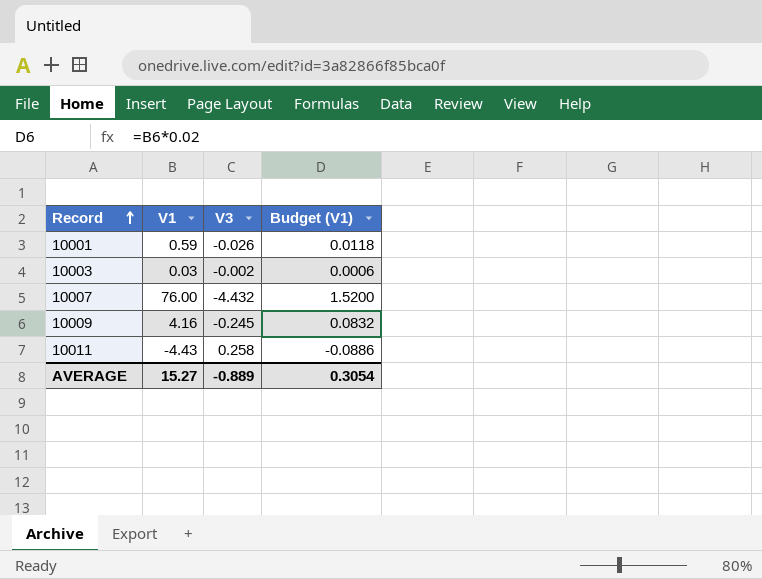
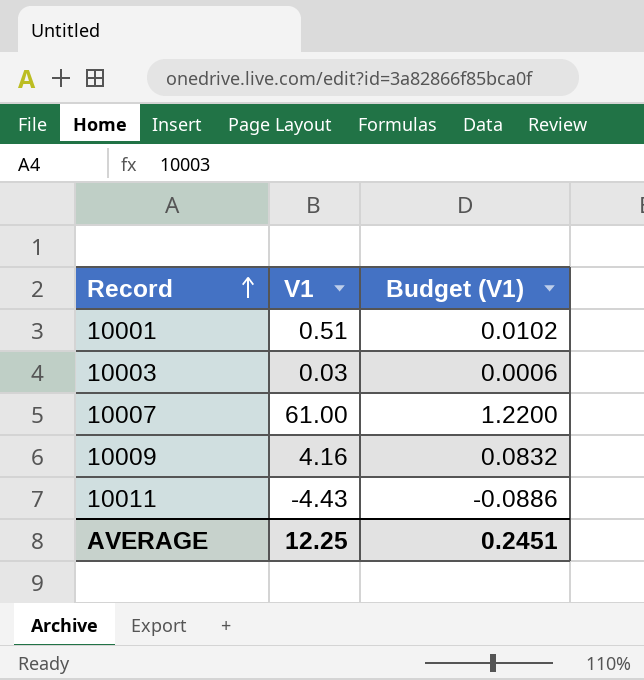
column V3 | position: 3 -> none
10001 | V1: 0.59 -> 0.51
10001 | Budget (V1): 0.0118 -> 0.0102
10007 | V1: 76.00 -> 61.00
10007 | Budget (V1): 1.5200 -> 1.2200
AVERAGE | V1: 15.27 -> 12.25
AVERAGE | Budget (V1): 0.3054 -> 0.2451

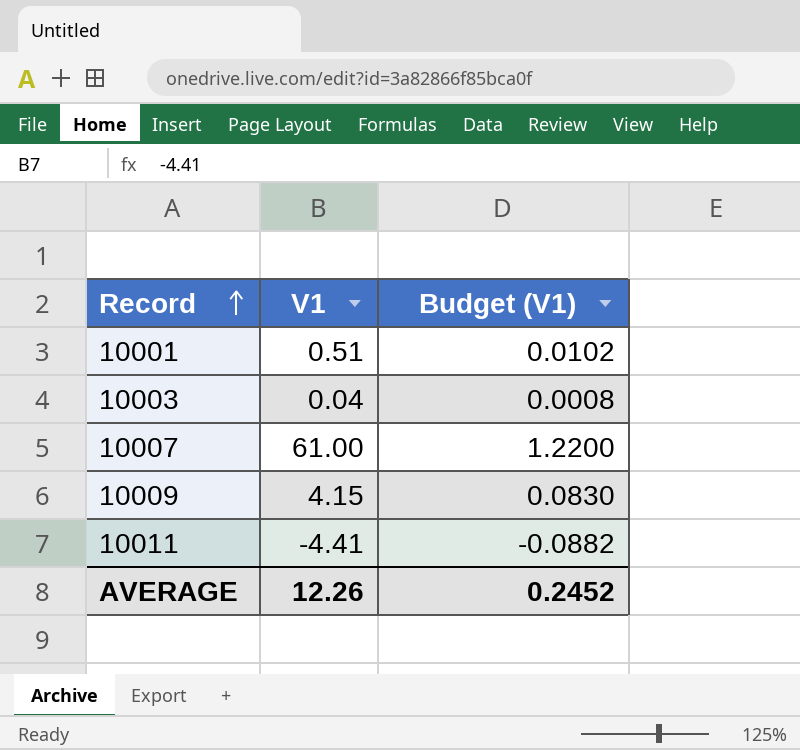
10003 | V1: 0.03 -> 0.04
10003 | Budget (V1): 0.0006 -> 0.0008
10009 | V1: 4.16 -> 4.15
10009 | Budget (V1): 0.0832 -> 0.0830
10011 | V1: -4.43 -> -4.41
10011 | Budget (V1): -0.0886 -> -0.0882
AVERAGE | V1: 12.25 -> 12.26
AVERAGE | Budget (V1): 0.2451 -> 0.2452

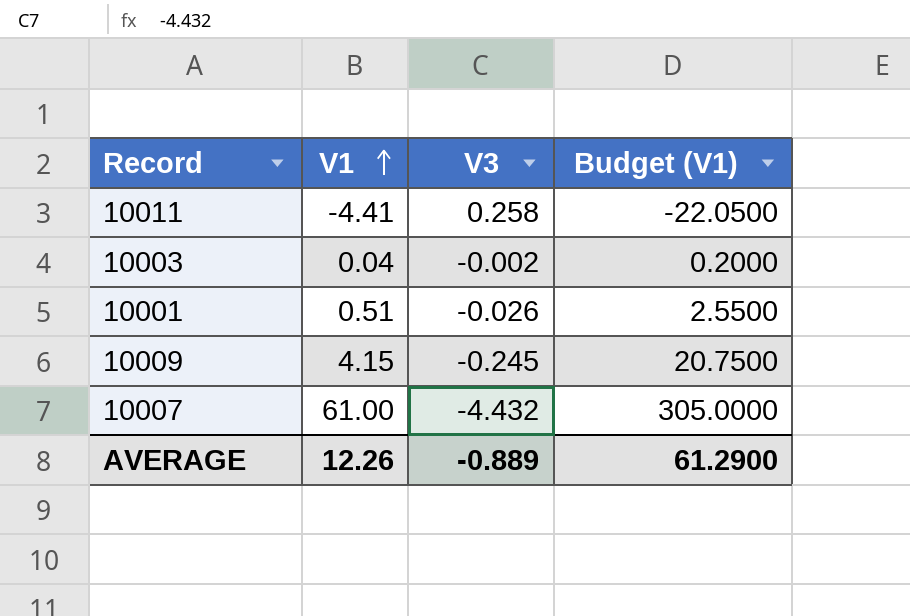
row order: Record ascending -> V1 ascending
column V3 | position: none -> 3
column Budget (V1) | formula: [V1] * 0.02 -> [V1] * 5
AVERAGE | Budget (V1): 0.2452 -> 61.2900

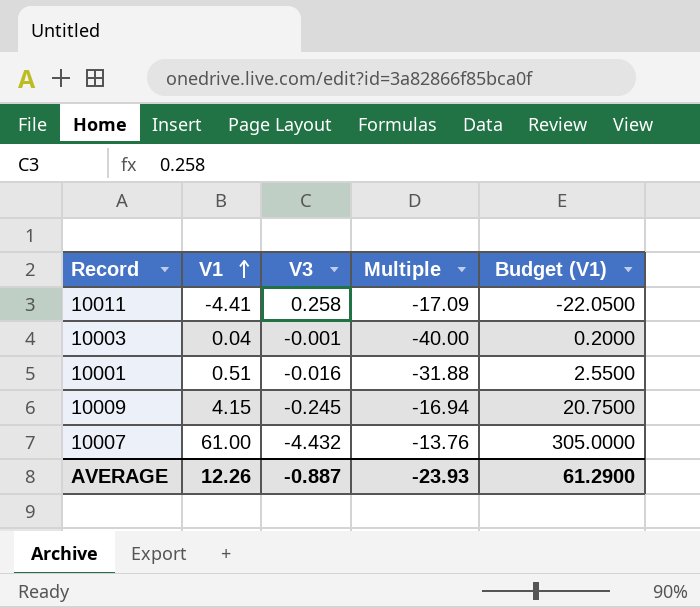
column Multiple | formula: none -> [V1] / [V3]
10003 | V3: -0.002 -> -0.001
10001 | V3: -0.026 -> -0.016
AVERAGE | V3: -0.889 -> -0.887

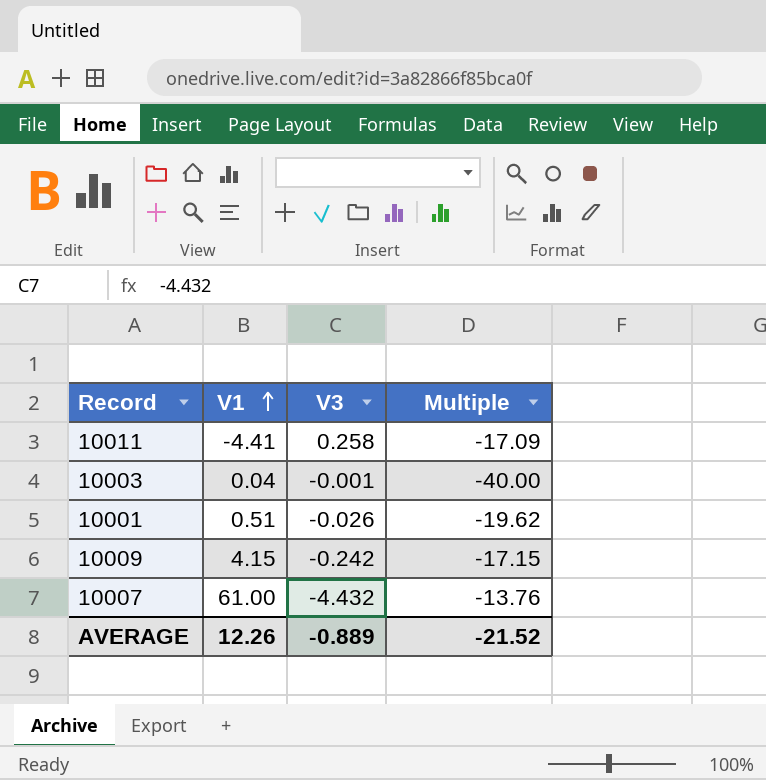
column Budget (V1) | formula: [V1] * 5 -> none
10001 | V3: -0.016 -> -0.026
10001 | Multiple: -31.88 -> -19.62
10009 | V3: -0.245 -> -0.242
10009 | Multiple: -16.94 -> -17.15
AVERAGE | V3: -0.887 -> -0.889
AVERAGE | Multiple: -23.93 -> -21.52

